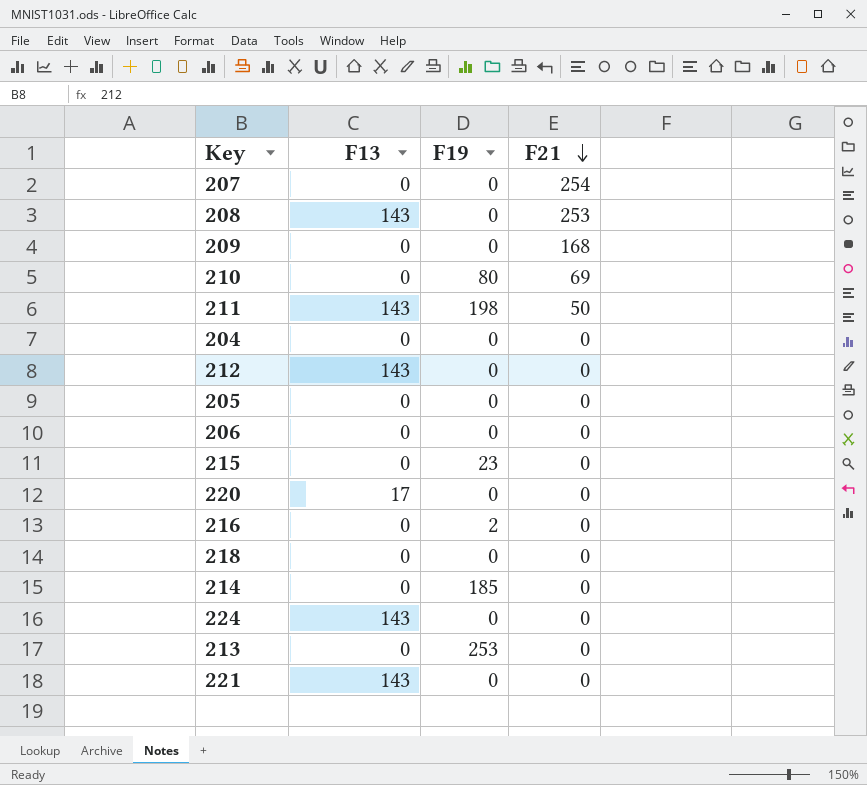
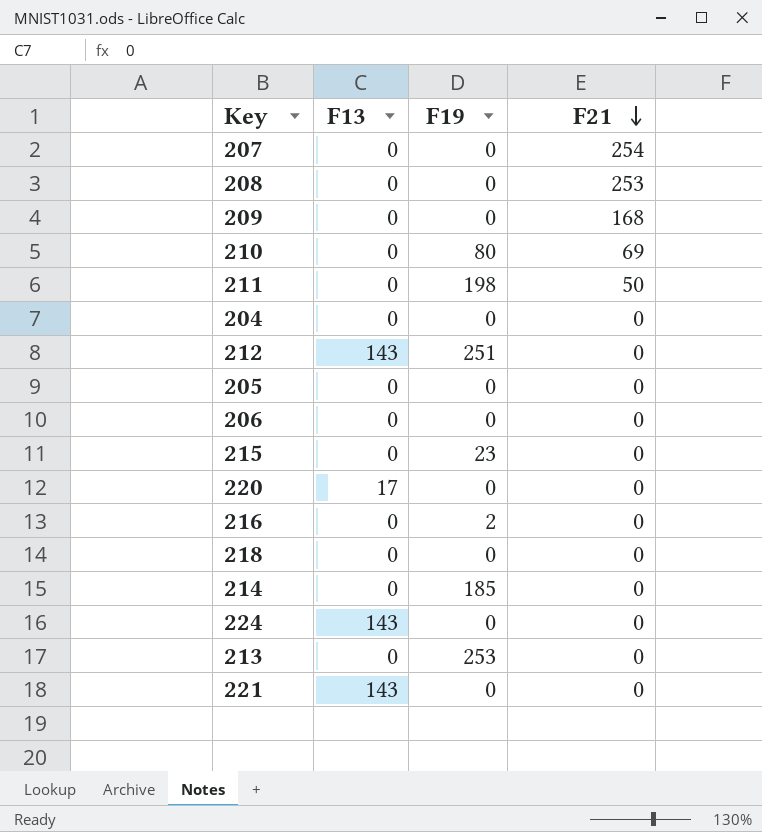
208 | F13: 143 -> 0
211 | F13: 143 -> 0
212 | F19: 0 -> 251

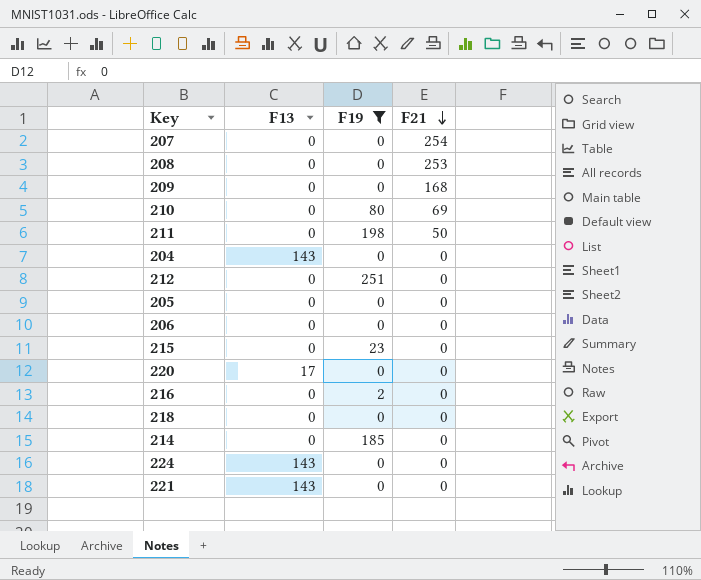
filter: none -> F19 != 253
204 | F13: 0 -> 143
212 | F13: 143 -> 0

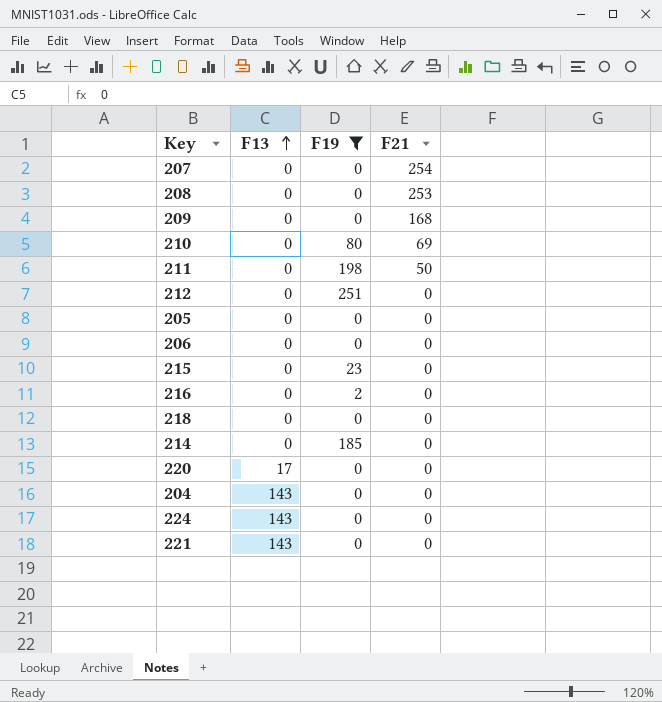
row order: F21 descending -> F13 ascending

